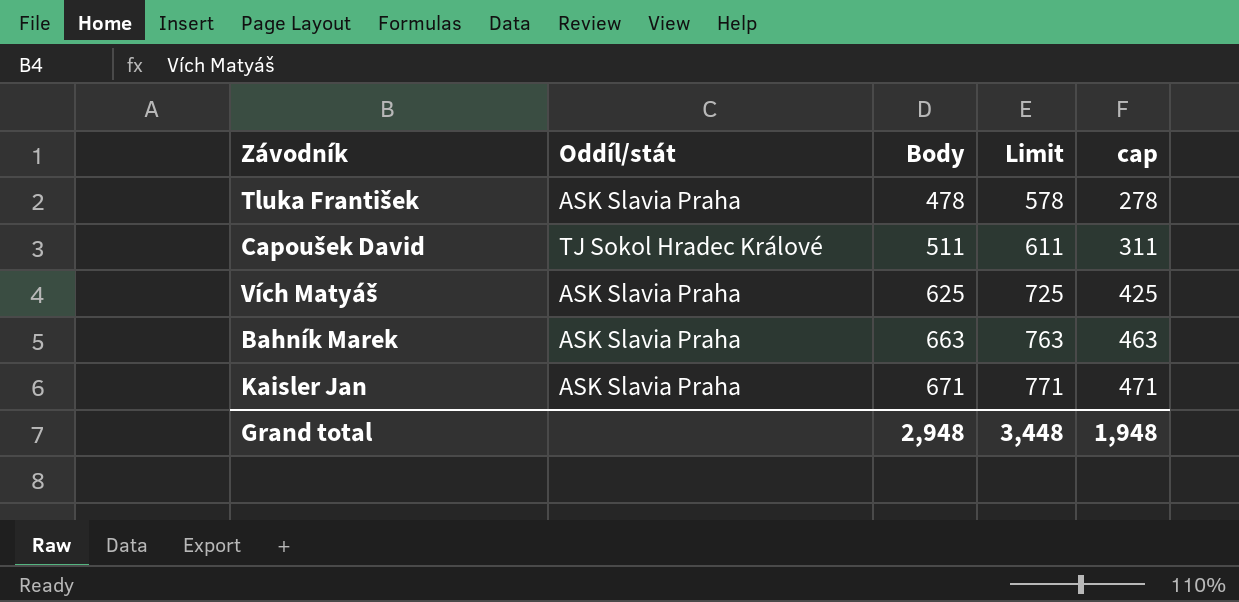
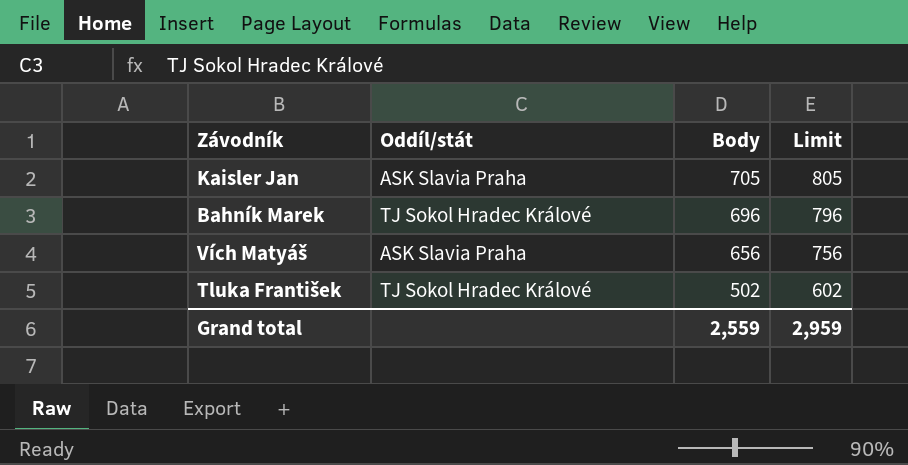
row order: Body ascending -> Body descending
column cap | formula: [Body] - 200 -> none
row Capoušek David: TJ Sokol Hradec Králové | 511 | 611 | 311 -> none
Kaisler Jan | Body: 671 -> 705
Kaisler Jan | Limit: 771 -> 805
Bahník Marek | Oddíl/stát: ASK Slavia Praha -> TJ Sokol Hradec Králové
Bahník Marek | Body: 663 -> 696
Bahník Marek | Limit: 763 -> 796
Vích Matyáš | Body: 625 -> 656
Vích Matyáš | Limit: 725 -> 756
Tluka František | Oddíl/stát: ASK Slavia Praha -> TJ Sokol Hradec Králové
Tluka František | Body: 478 -> 502
Tluka František | Limit: 578 -> 602
Grand total | Body: 2,948 -> 2,559
Grand total | Limit: 3,448 -> 2,959

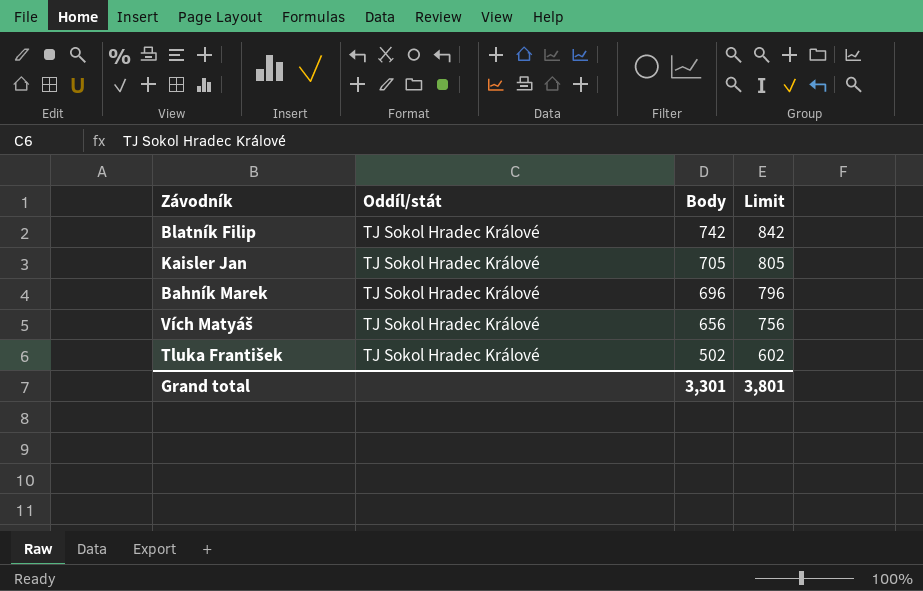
row Blatník Filip: none -> TJ Sokol Hradec Králové | 742 | 842
Kaisler Jan | Oddíl/stát: ASK Slavia Praha -> TJ Sokol Hradec Králové
Vích Matyáš | Oddíl/stát: ASK Slavia Praha -> TJ Sokol Hradec Králové
Grand total | Body: 2,559 -> 3,301
Grand total | Limit: 2,959 -> 3,801

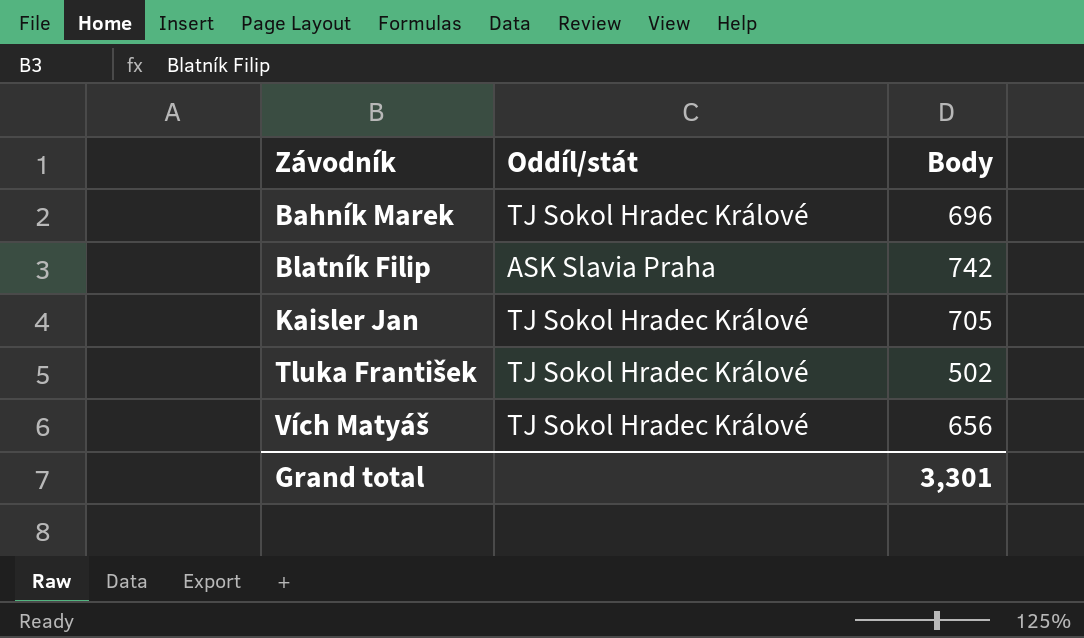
row order: Body descending -> Závodník ascending
column Limit | formula: [Body] + 100 -> none
Blatník Filip | Oddíl/stát: TJ Sokol Hradec Králové -> ASK Slavia Praha

